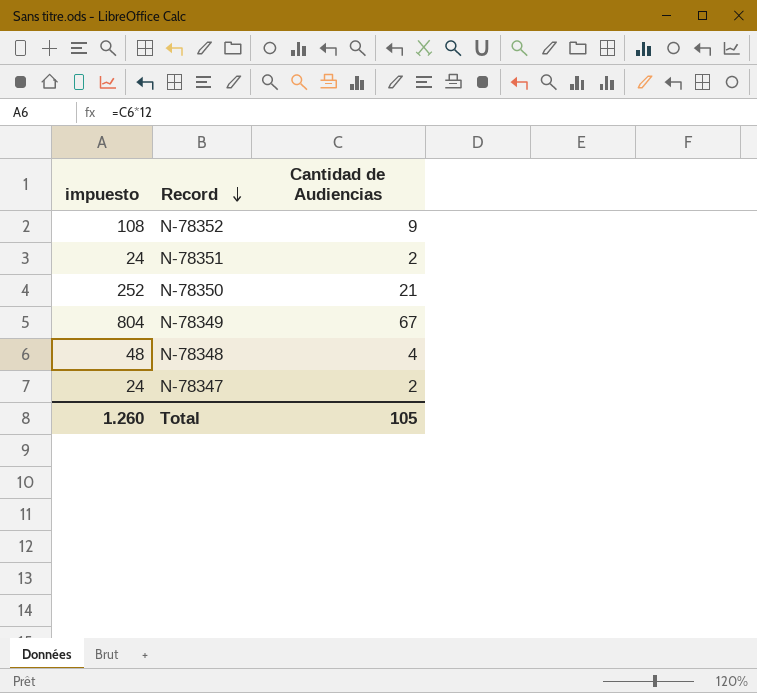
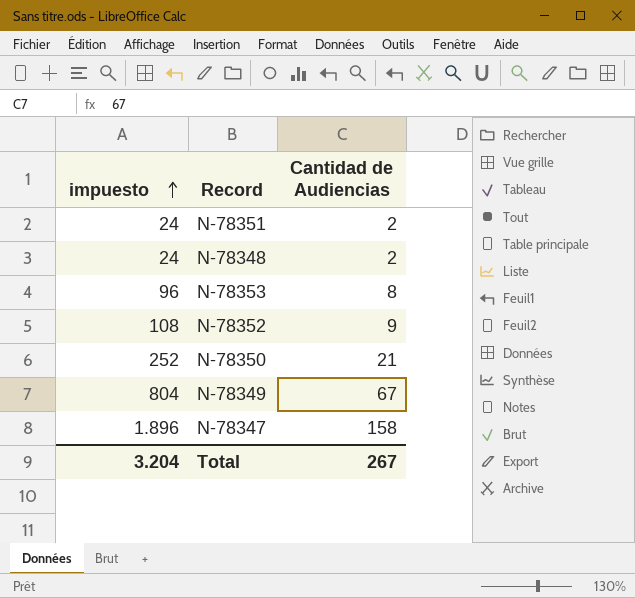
row order: Record descending -> impuesto ascending
N-78348 | impuesto: 48 -> 24
N-78348 | Cantidad de Audiencias: 4 -> 2
row N-78353: none -> 96 | 8
N-78347 | impuesto: 24 -> 1.896
N-78347 | Cantidad de Audiencias: 2 -> 158
Total | impuesto: 1.260 -> 3.204
Total | Cantidad de Audiencias: 105 -> 267

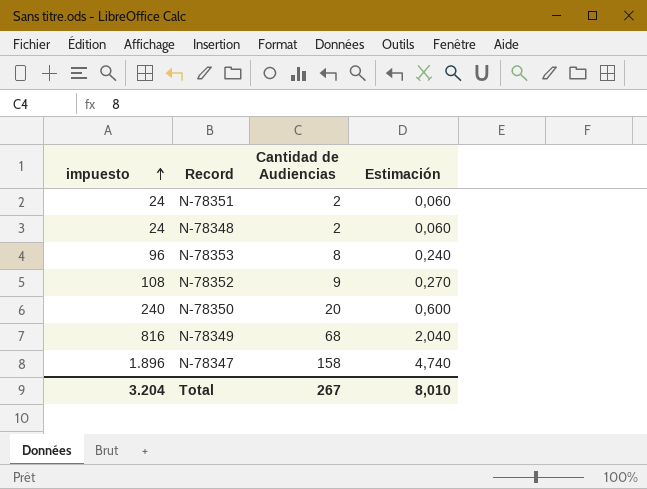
column Estimación | formula: none -> [Cantidad de Audiencias] * 0,03
N-78350 | impuesto: 252 -> 240
N-78350 | Cantidad de Audiencias: 21 -> 20
N-78349 | impuesto: 804 -> 816
N-78349 | Cantidad de Audiencias: 67 -> 68

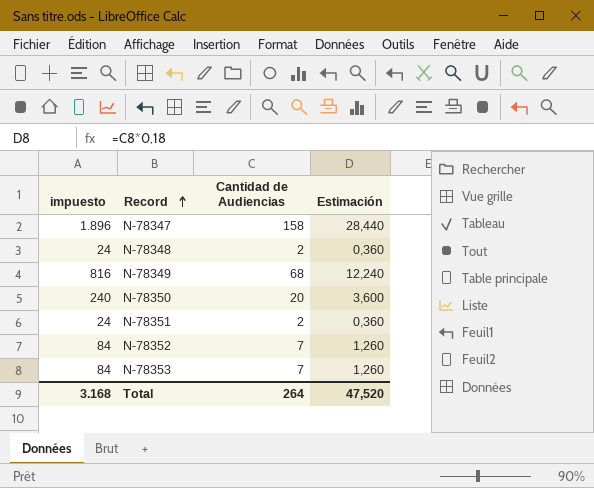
row order: impuesto ascending -> Record ascending
column Estimación | formula: [Cantidad de Audiencias] * 0,03 -> [Cantidad de Audiencias] * 0,18
N-78352 | impuesto: 108 -> 84
N-78352 | Cantidad de Audiencias: 9 -> 7
N-78353 | impuesto: 96 -> 84
N-78353 | Cantidad de Audiencias: 8 -> 7
Total | impuesto: 3.204 -> 3.168
Total | Cantidad de Audiencias: 267 -> 264
Total | Estimación: 8,010 -> 47,520

